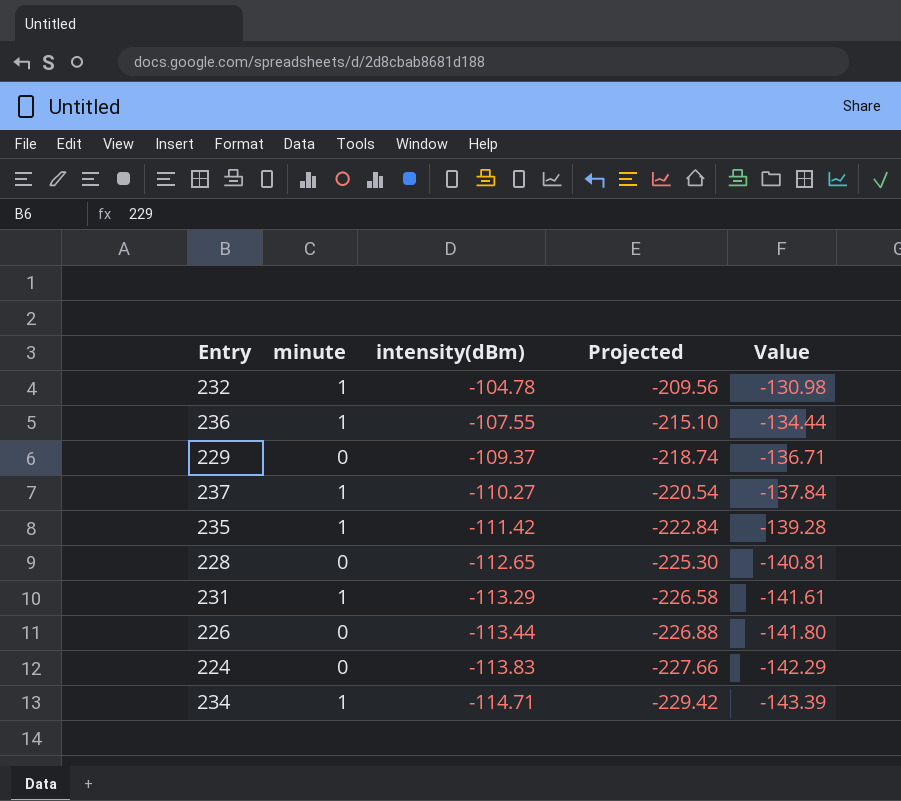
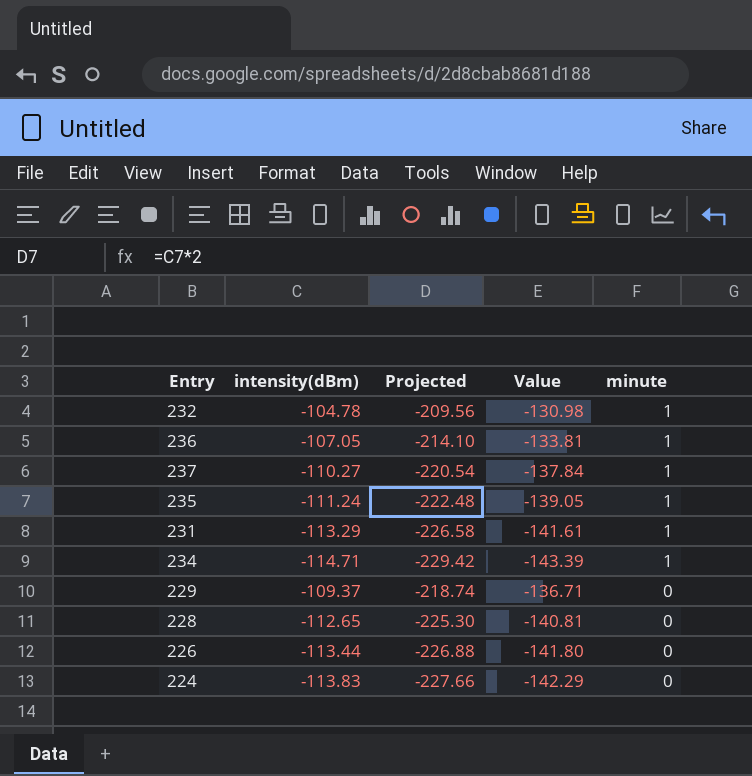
row order: intensity(dBm) descending -> minute descending
column minute | position: 2 -> 5
236 | intensity(dBm): -107.55 -> -107.05
236 | Projected: -215.10 -> -214.10
236 | Value: -134.44 -> -133.81
235 | intensity(dBm): -111.42 -> -111.24
235 | Projected: -222.84 -> -222.48
235 | Value: -139.28 -> -139.05

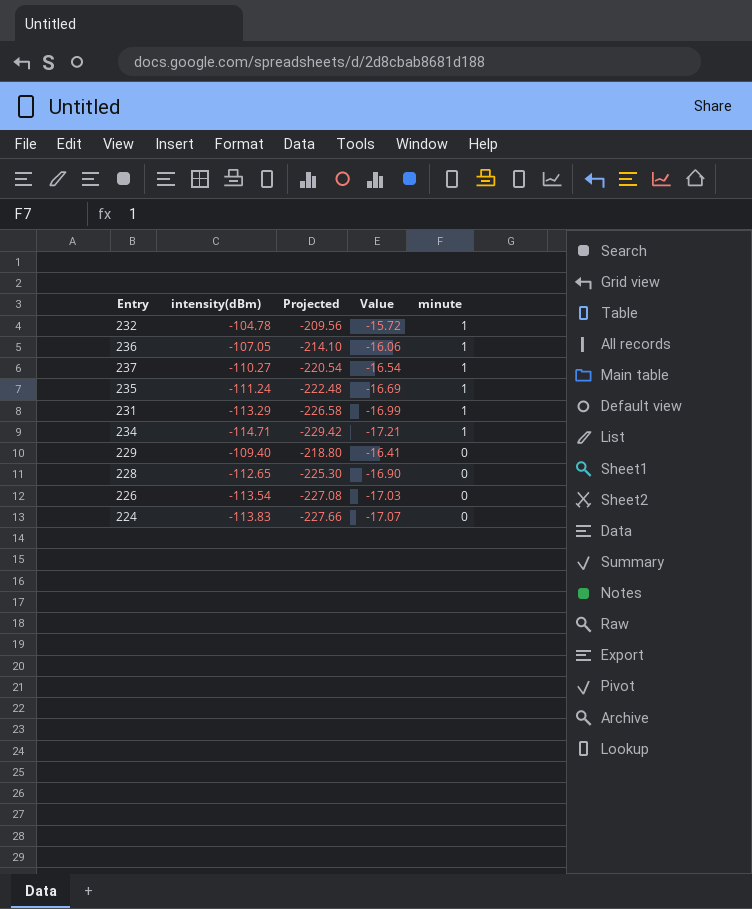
column Value | formula: [intensity(dBm)] * 1.25 -> [intensity(dBm)] * 0.15
229 | intensity(dBm): -109.37 -> -109.40
229 | Projected: -218.74 -> -218.80
226 | intensity(dBm): -113.44 -> -113.54
226 | Projected: -226.88 -> -227.08

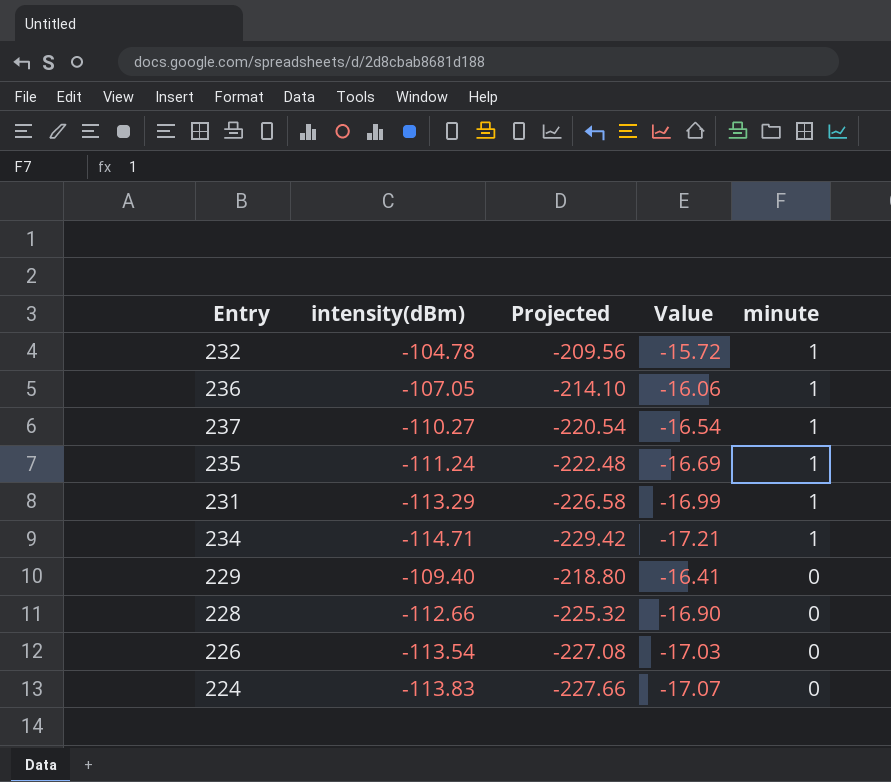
228 | intensity(dBm): -112.65 -> -112.66
228 | Projected: -225.30 -> -225.32

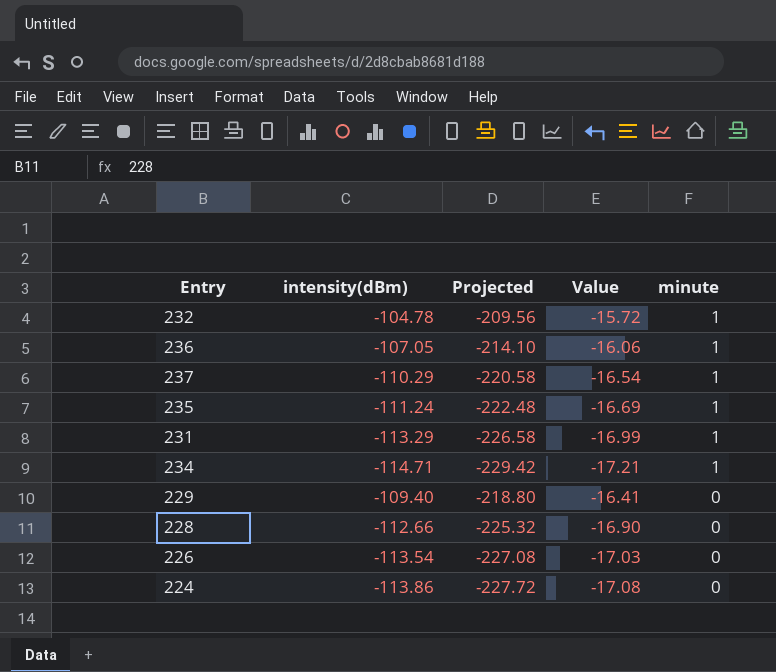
237 | intensity(dBm): -110.27 -> -110.29
237 | Projected: -220.54 -> -220.58
224 | intensity(dBm): -113.83 -> -113.86
224 | Projected: -227.66 -> -227.72
224 | Value: -17.07 -> -17.08

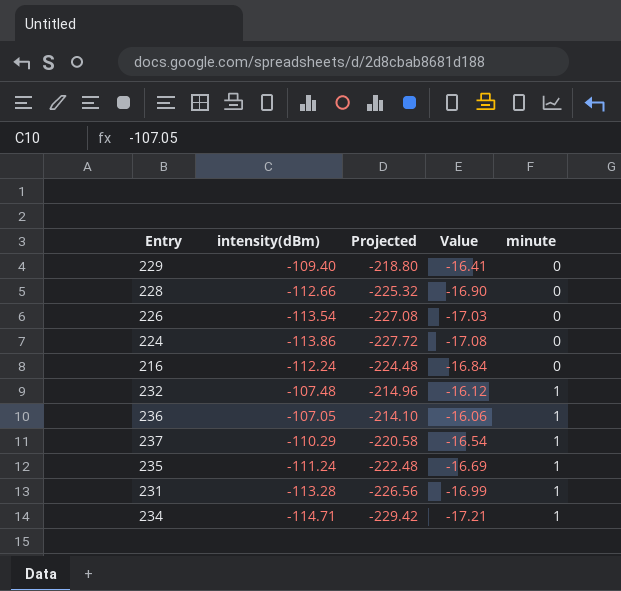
row order: minute descending -> minute ascending
row 216: none -> -112.24 | -224.48 | -16.84 | 0
232 | intensity(dBm): -104.78 -> -107.48
232 | Projected: -209.56 -> -214.96
232 | Value: -15.72 -> -16.12
231 | intensity(dBm): -113.29 -> -113.28
231 | Projected: -226.58 -> -226.56

